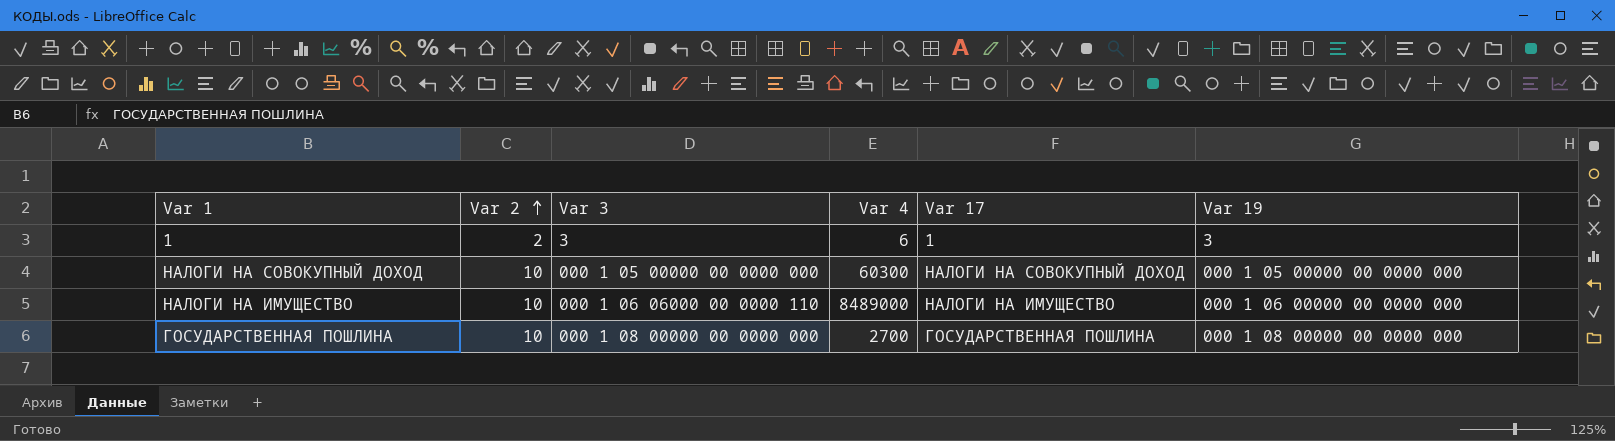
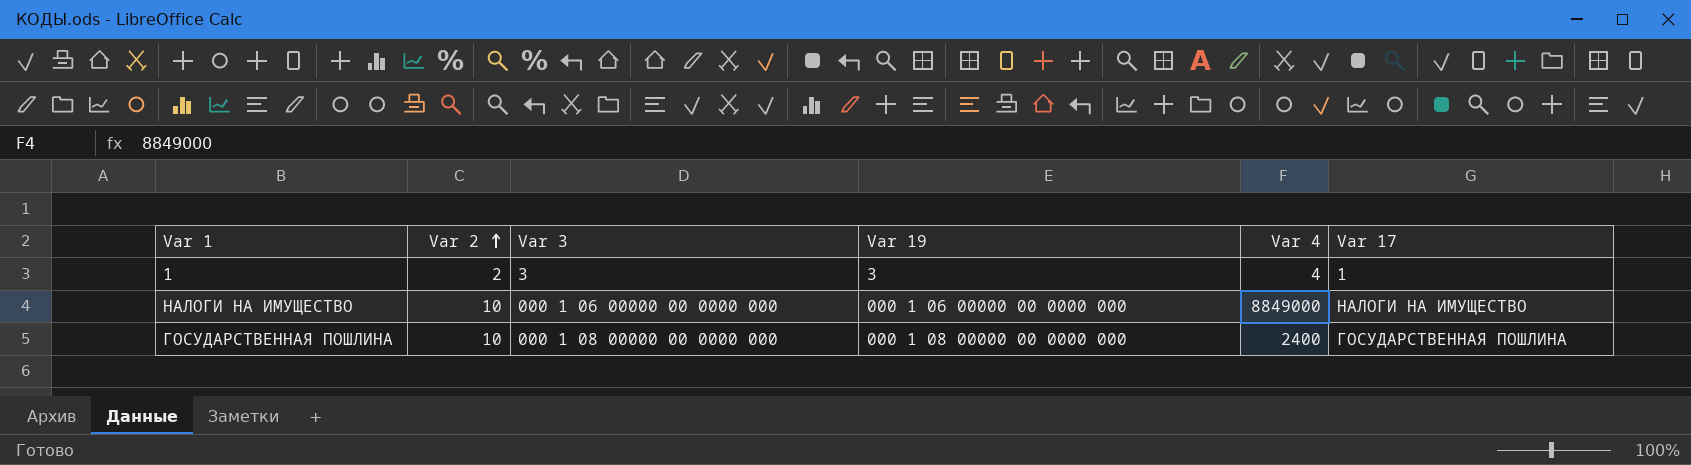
column Var 19 | position: 6 -> 4
row НАЛОГИ НА СОВОКУПНЫЙ ДОХОД: 10 | 000 1 05 00000 00 0000 000 | 60300 | НАЛОГИ НА СОВОКУПНЫЙ ДОХОД | 000 1 05 00000 00 0000 000 -> none
1 | Var 4: 6 -> 4
НАЛОГИ НА ИМУЩЕСТВО | Var 3: 000 1 06 06000 00 0000 110 -> 000 1 06 00000 00 0000 000
НАЛОГИ НА ИМУЩЕСТВО | Var 4: 8489000 -> 8849000
ГОСУДАРСТВЕННАЯ ПОШЛИНА | Var 4: 2700 -> 2400

